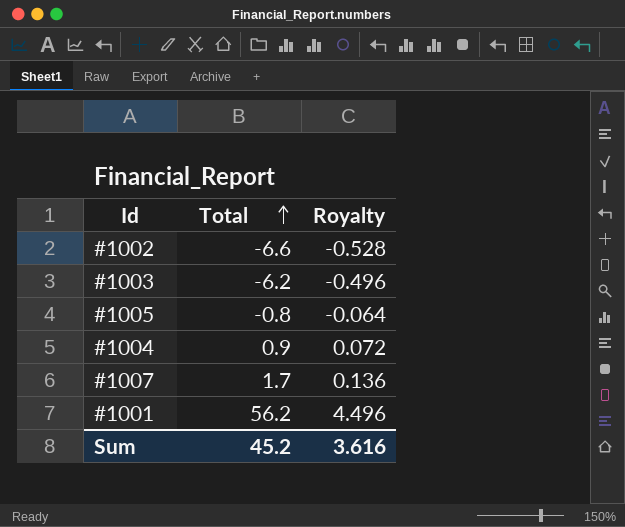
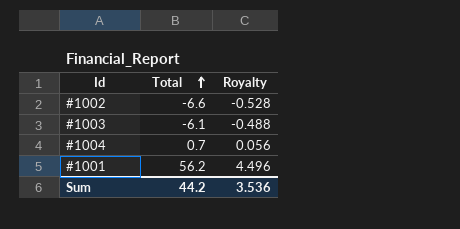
row #1005: -0.8 | -0.064 -> none
row #1007: 1.7 | 0.136 -> none
#1003 | Total: -6.2 -> -6.1
#1003 | Royalty: -0.496 -> -0.488
#1004 | Total: 0.9 -> 0.7
#1004 | Royalty: 0.072 -> 0.056
Sum | Total: 45.2 -> 44.2
Sum | Royalty: 3.616 -> 3.536

